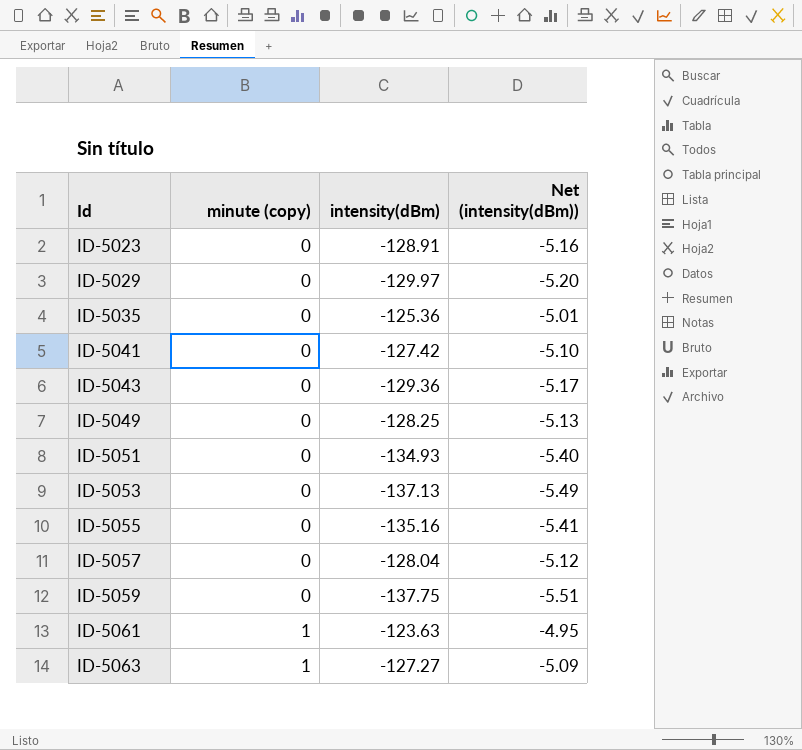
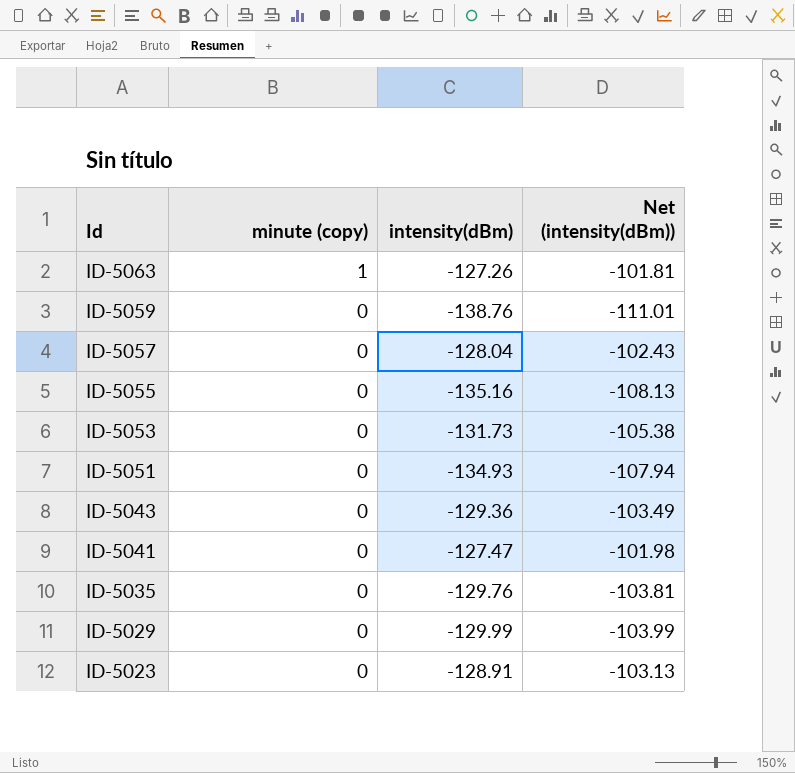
row order: Id ascending -> Id descending
column Net (intensity(dBm)) | formula: [intensity(dBm)] * 0.04 -> [intensity(dBm)] * 0.8
row ID-5049: 0 | -128.25 | -5.13 -> none
row ID-5061: 1 | -123.63 | -4.95 -> none
ID-5063 | intensity(dBm): -127.27 -> -127.26
ID-5059 | intensity(dBm): -137.75 -> -138.76
ID-5053 | intensity(dBm): -137.13 -> -131.73
ID-5041 | intensity(dBm): -127.42 -> -127.47
ID-5035 | intensity(dBm): -125.36 -> -129.76
ID-5029 | intensity(dBm): -129.97 -> -129.99

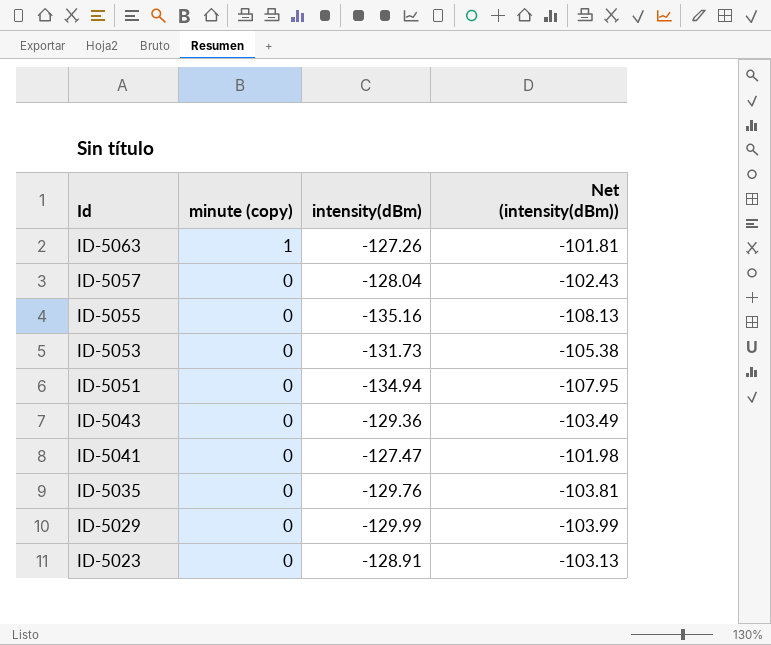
row ID-5059: 0 | -138.76 | -111.01 -> none
ID-5051 | intensity(dBm): -134.93 -> -134.94
ID-5051 | Net (intensity(dBm)): -107.94 -> -107.95

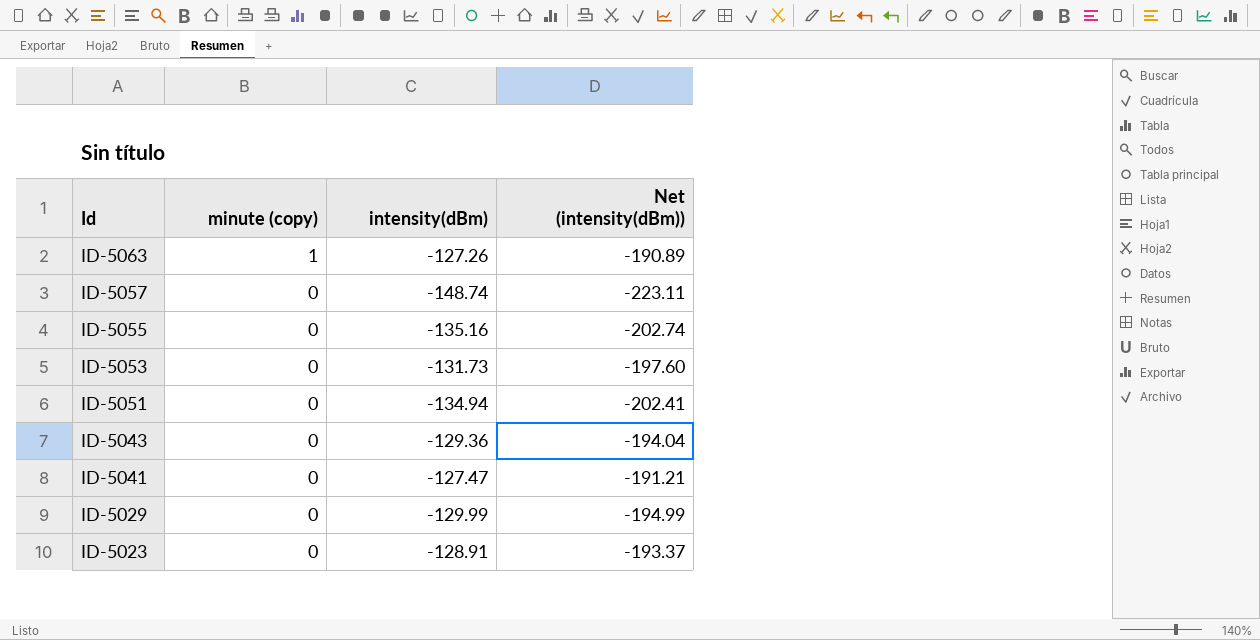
column Net (intensity(dBm)) | formula: [intensity(dBm)] * 0.8 -> [intensity(dBm)] * 1.5
row ID-5035: 0 | -129.76 | -103.81 -> none
ID-5057 | intensity(dBm): -128.04 -> -148.74

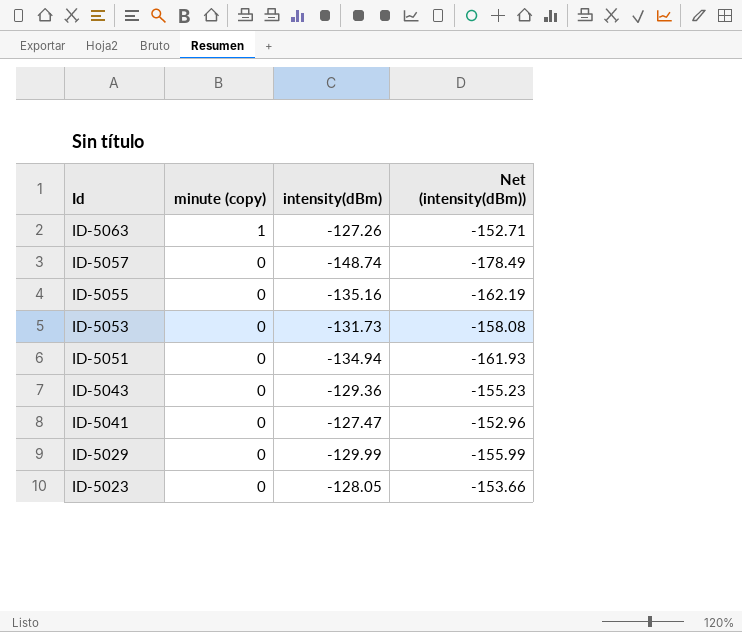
column Net (intensity(dBm)) | formula: [intensity(dBm)] * 1.5 -> [intensity(dBm)] * 1.2
ID-5023 | intensity(dBm): -128.91 -> -128.05

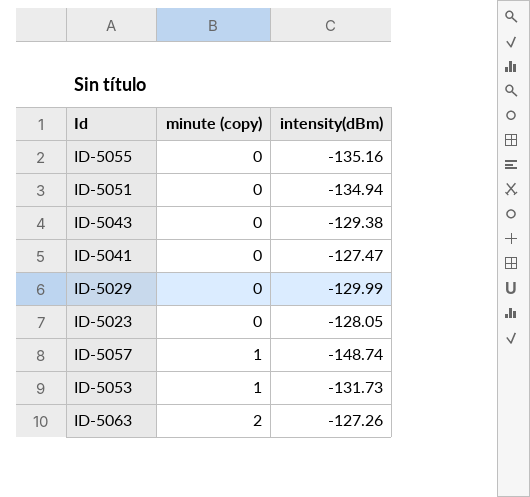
row order: Id descending -> minute (copy) ascending
column Net (intensity(dBm)) | formula: [intensity(dBm)] * 1.2 -> none
ID-5043 | intensity(dBm): -129.36 -> -129.38
ID-5057 | minute (copy): 0 -> 1
ID-5053 | minute (copy): 0 -> 1
ID-5063 | minute (copy): 1 -> 2

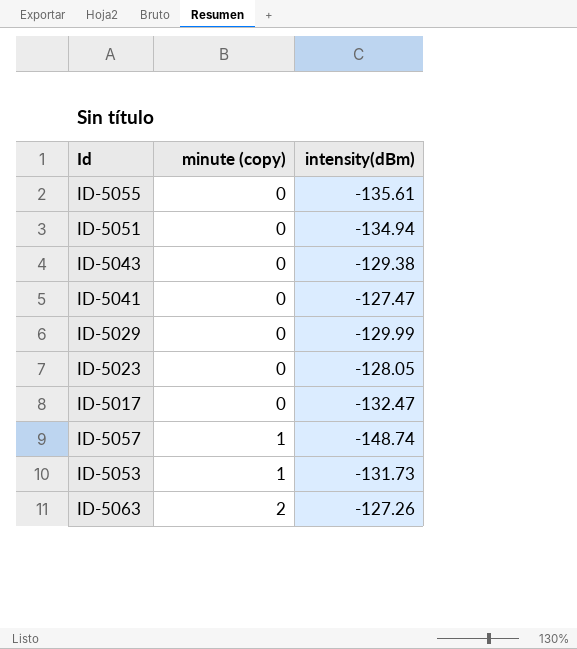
ID-5055 | intensity(dBm): -135.16 -> -135.61
row ID-5017: none -> 0 | -132.47

